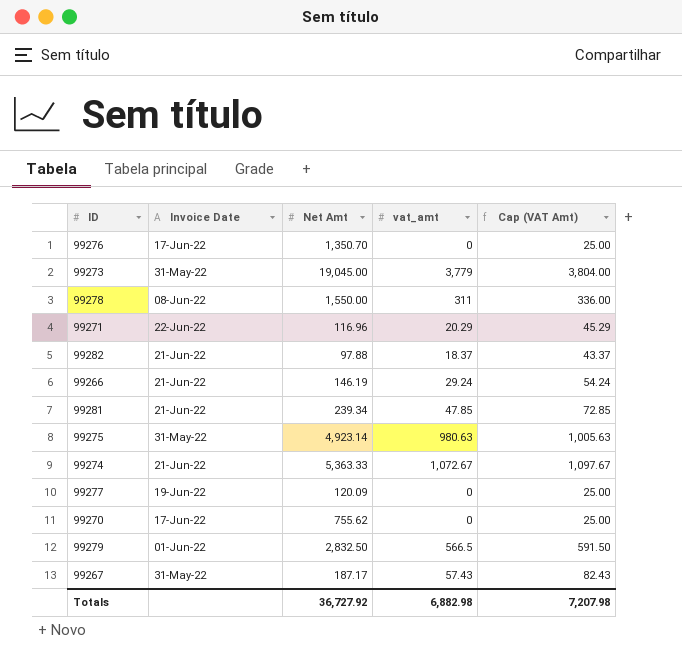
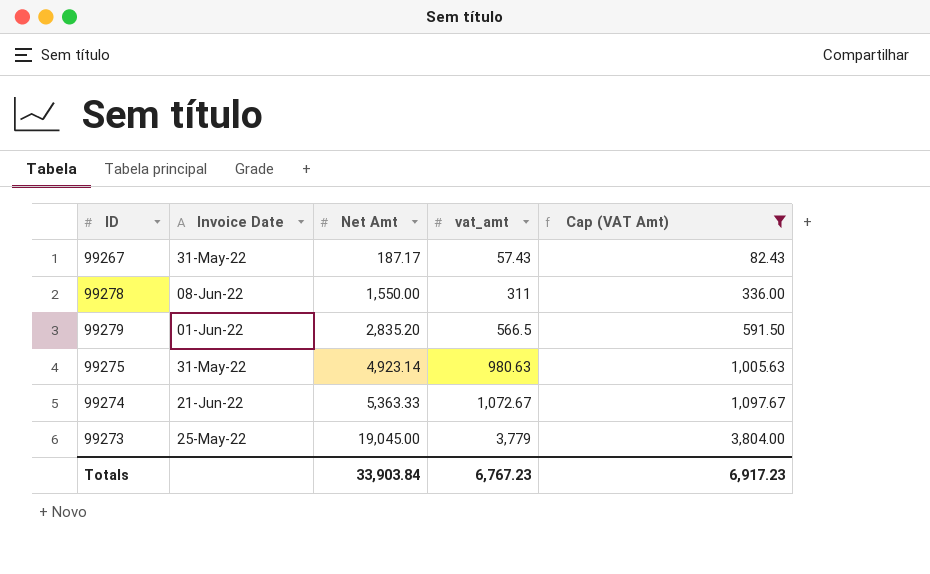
filter: none -> Cap (VAT Amt) >= 82.43
row order: none -> Net Amt ascending
99279 | Net Amt: 2,832.50 -> 2,835.20
99273 | Invoice Date: 31-May-22 -> 25-May-22
Totals | Net Amt: 36,727.92 -> 33,903.84
Totals | vat_amt: 6,882.98 -> 6,767.23
Totals | Cap (VAT Amt): 7,207.98 -> 6,917.23

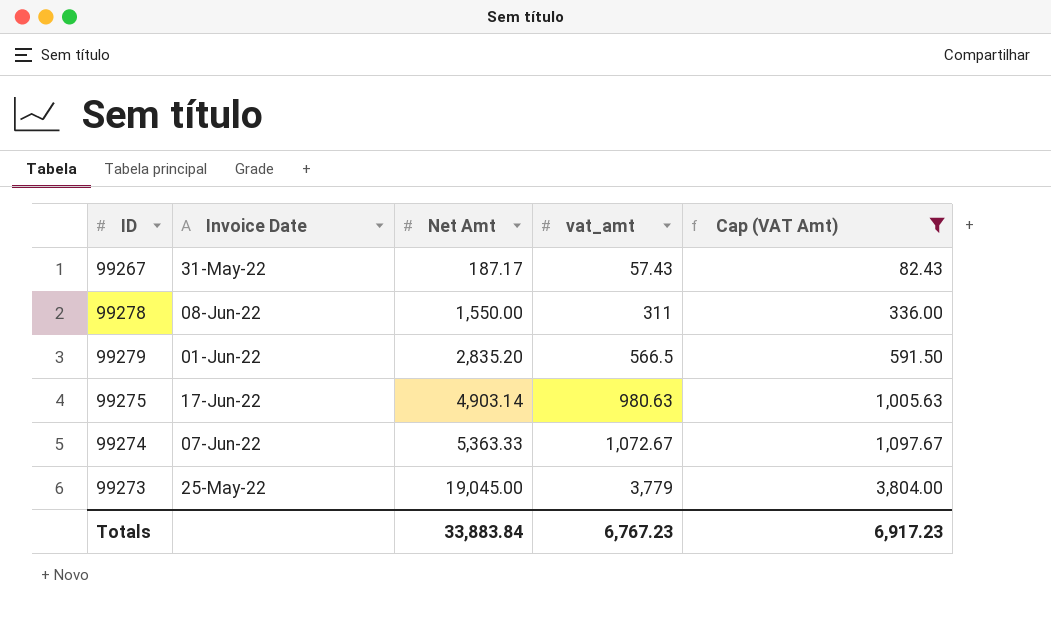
99275 | Invoice Date: 31-May-22 -> 17-Jun-22
99275 | Net Amt: 4,923.14 -> 4,903.14
99274 | Invoice Date: 21-Jun-22 -> 07-Jun-22
Totals | Net Amt: 33,903.84 -> 33,883.84

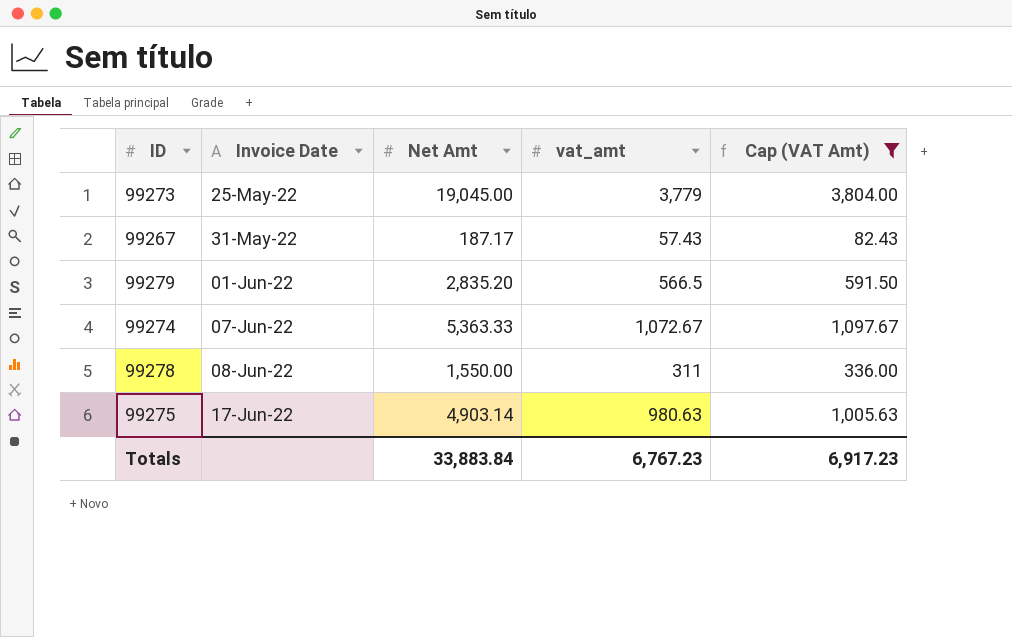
row order: Net Amt ascending -> Invoice Date ascending

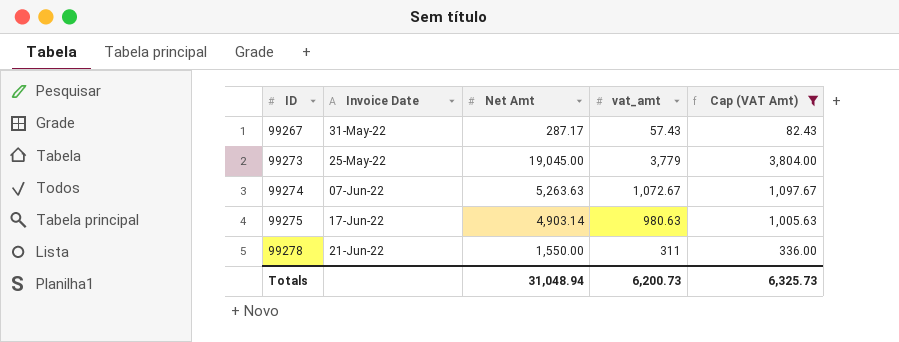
row order: Invoice Date ascending -> ID ascending
row 99279: 01-Jun-22 | 2,835.20 | 566.5 | 591.50 -> none
99267 | Net Amt: 187.17 -> 287.17
99274 | Net Amt: 5,363.33 -> 5,263.63
99278 | Invoice Date: 08-Jun-22 -> 21-Jun-22
Totals | Net Amt: 33,883.84 -> 31,048.94
Totals | vat_amt: 6,767.23 -> 6,200.73
Totals | Cap (VAT Amt): 6,917.23 -> 6,325.73

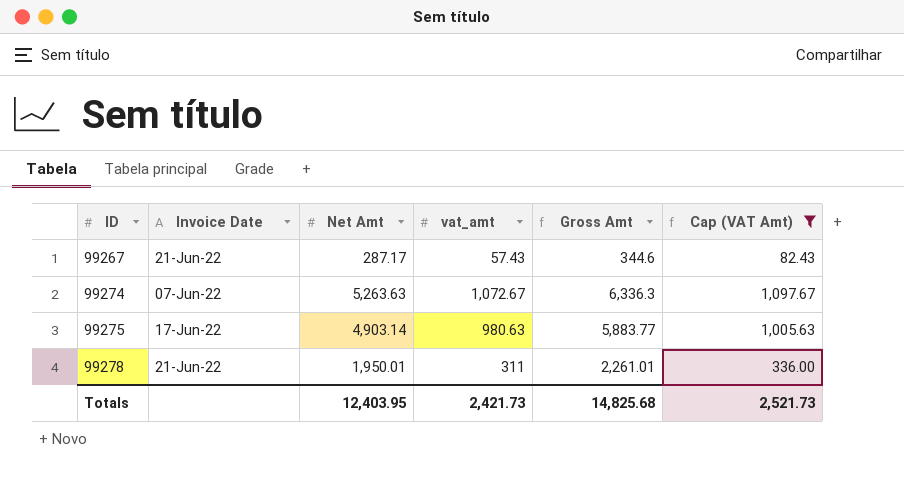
column Gross Amt | formula: none -> [Net Amt] + [vat_amt]
row 99273: 25-May-22 | 19,045.00 | 3,779 | 3,804.00 -> none
99267 | Invoice Date: 31-May-22 -> 21-Jun-22
99278 | Net Amt: 1,550.00 -> 1,950.01
Totals | Net Amt: 31,048.94 -> 12,403.95
Totals | vat_amt: 6,200.73 -> 2,421.73
Totals | Cap (VAT Amt): 6,325.73 -> 2,521.73

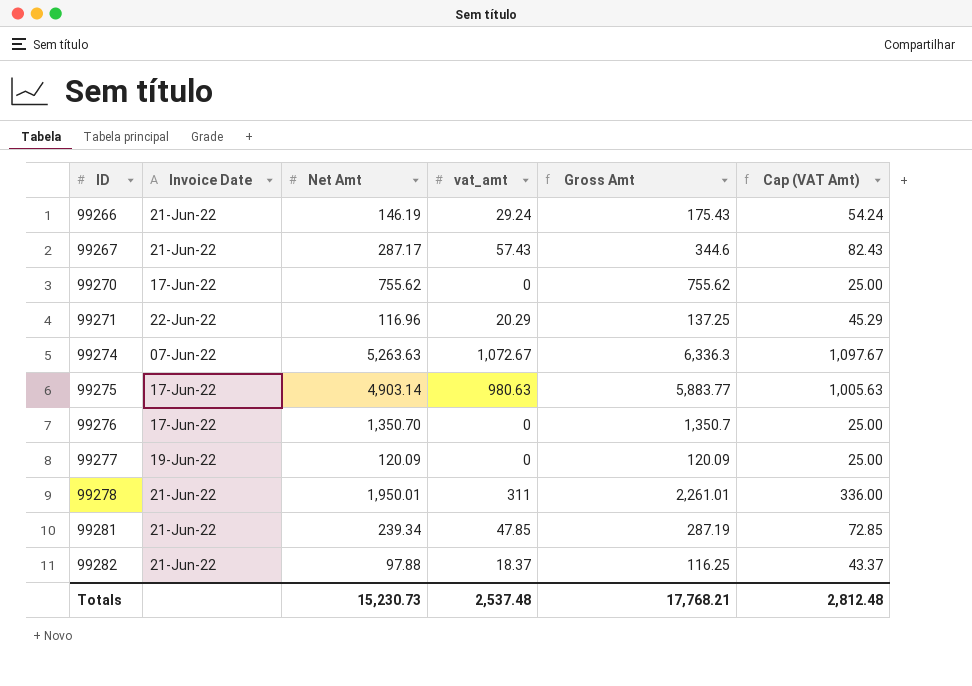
filter: Cap (VAT Amt) >= 82.43 -> none
Totals | Net Amt: 12,403.95 -> 15,230.73
Totals | vat_amt: 2,421.73 -> 2,537.48
Totals | Gross Amt: 14,825.68 -> 17,768.21
Totals | Cap (VAT Amt): 2,521.73 -> 2,812.48

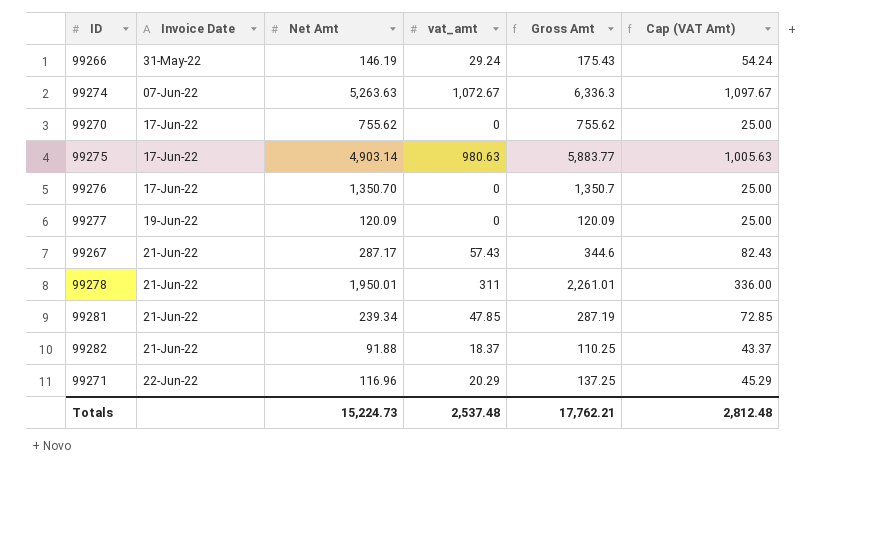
row order: ID ascending -> Invoice Date ascending
99266 | Invoice Date: 21-Jun-22 -> 31-May-22
99282 | Net Amt: 97.88 -> 91.88
99282 | Gross Amt: 116.25 -> 110.25
Totals | Net Amt: 15,230.73 -> 15,224.73
Totals | Gross Amt: 17,768.21 -> 17,762.21

